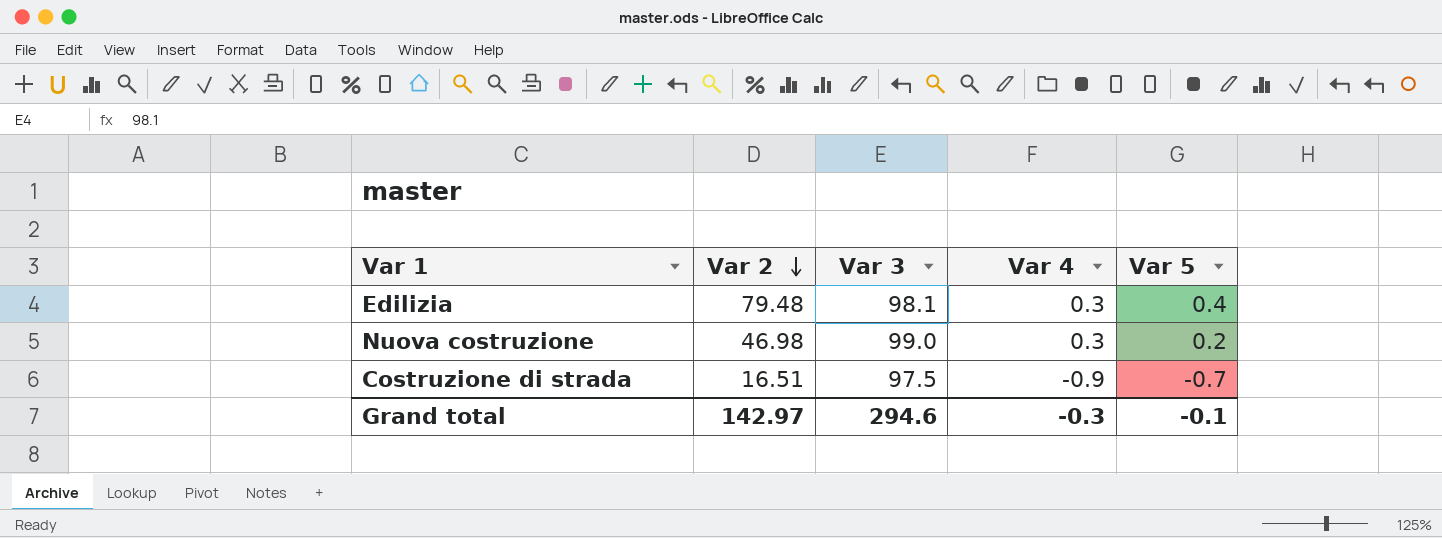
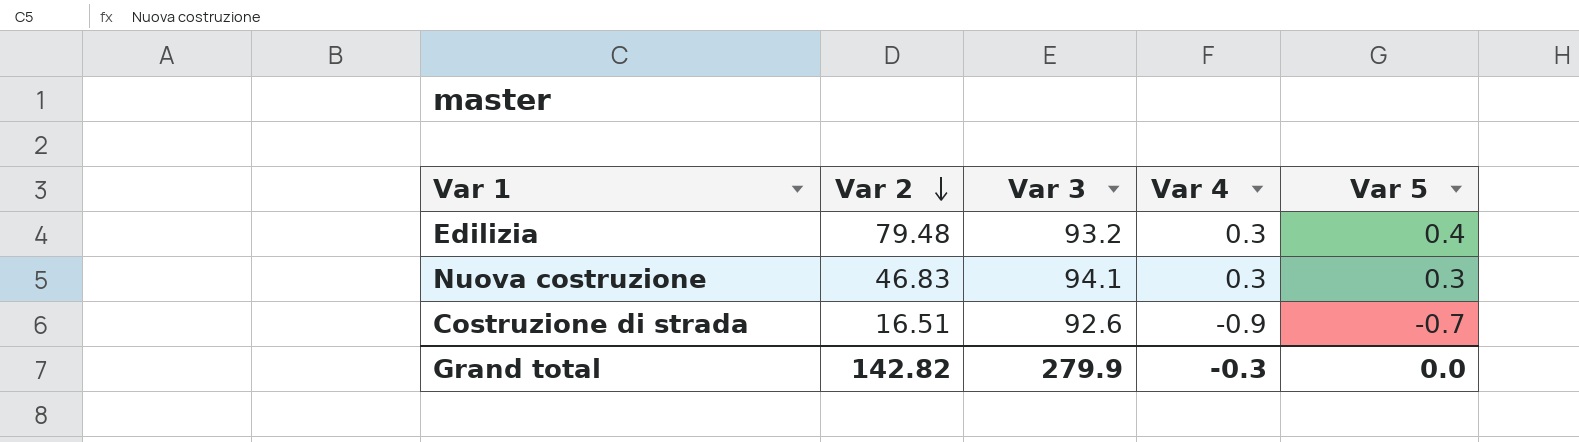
Edilizia | Var 3: 98.1 -> 93.2
Nuova costruzione | Var 2: 46.98 -> 46.83
Nuova costruzione | Var 3: 99.0 -> 94.1
Nuova costruzione | Var 5: 0.2 -> 0.3
Costruzione di strada | Var 3: 97.5 -> 92.6
Grand total | Var 2: 142.97 -> 142.82
Grand total | Var 3: 294.6 -> 279.9
Grand total | Var 5: -0.1 -> 0.0

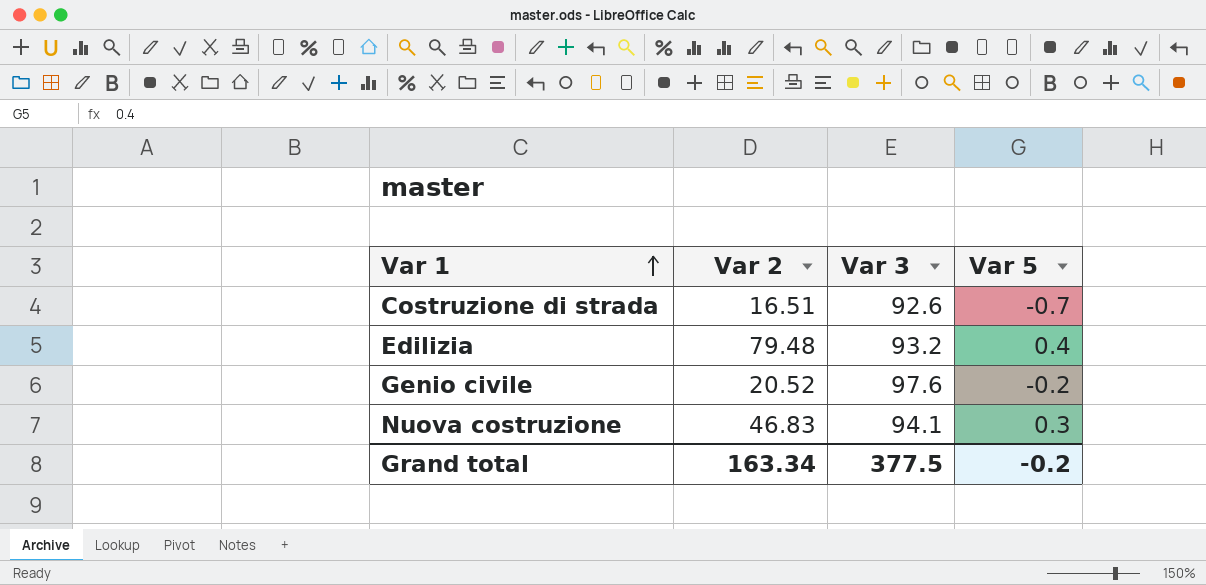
row order: Var 2 descending -> Var 1 ascending
column Var 4 | position: 4 -> none
row Genio civile: none -> 20.52 | 97.6 | -0.2
Grand total | Var 2: 142.82 -> 163.34
Grand total | Var 3: 279.9 -> 377.5
Grand total | Var 5: 0.0 -> -0.2

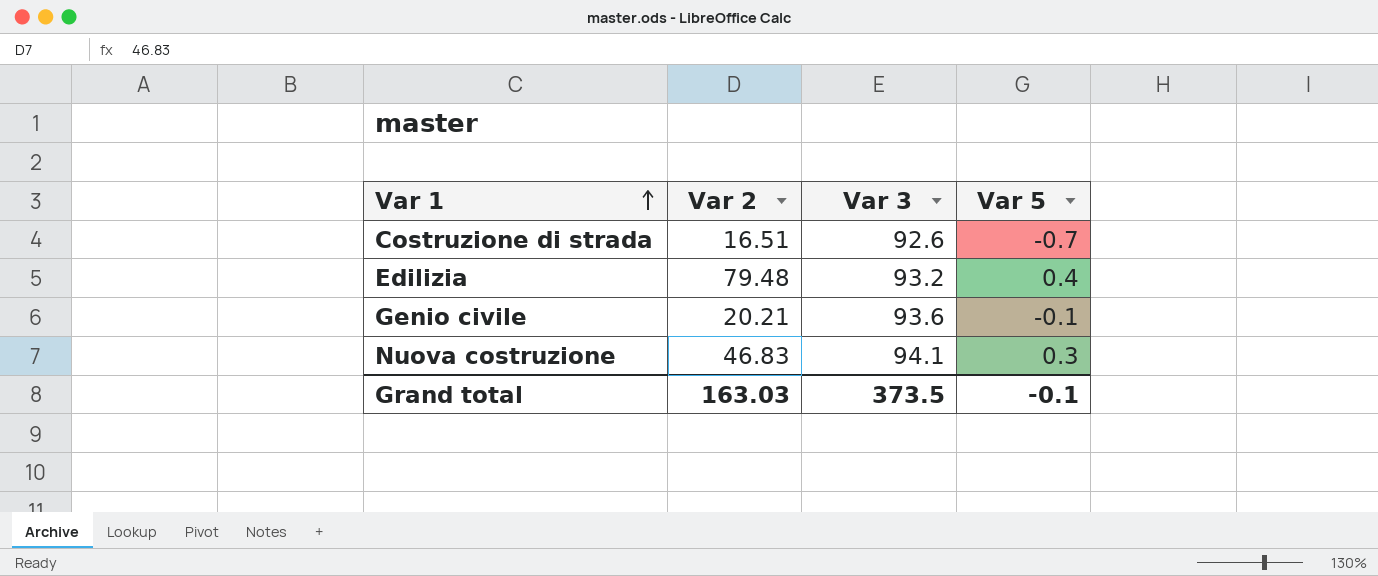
Genio civile | Var 2: 20.52 -> 20.21
Genio civile | Var 3: 97.6 -> 93.6
Genio civile | Var 5: -0.2 -> -0.1
Grand total | Var 2: 163.34 -> 163.03
Grand total | Var 3: 377.5 -> 373.5
Grand total | Var 5: -0.2 -> -0.1

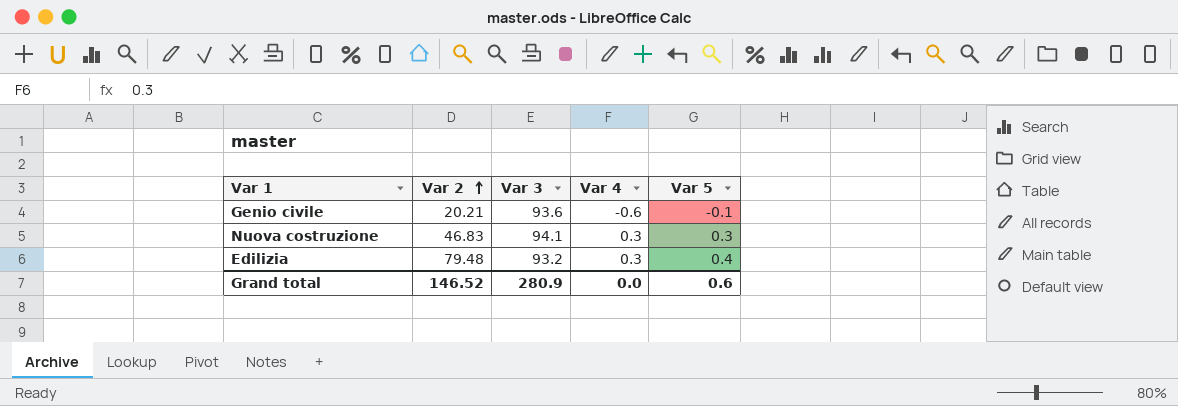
row order: Var 1 ascending -> Var 2 ascending
column Var 4 | position: none -> 4
row Costruzione di strada: 16.51 | 92.6 | -0.7 -> none
Grand total | Var 2: 163.03 -> 146.52
Grand total | Var 3: 373.5 -> 280.9
Grand total | Var 5: -0.1 -> 0.6

